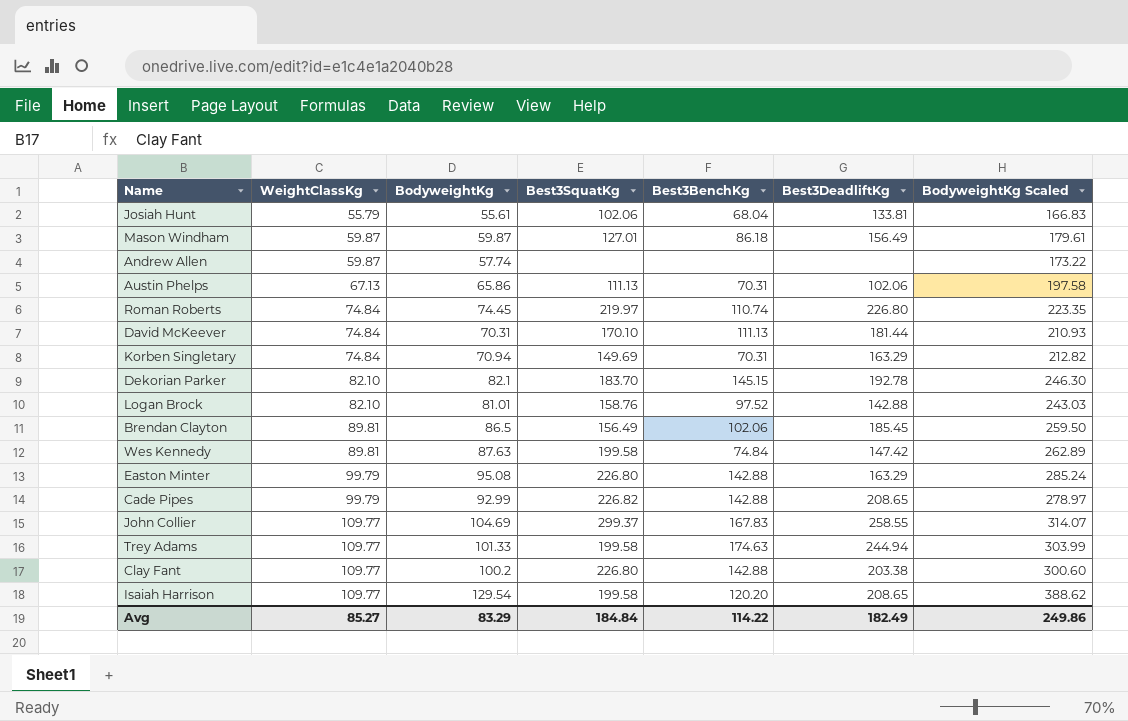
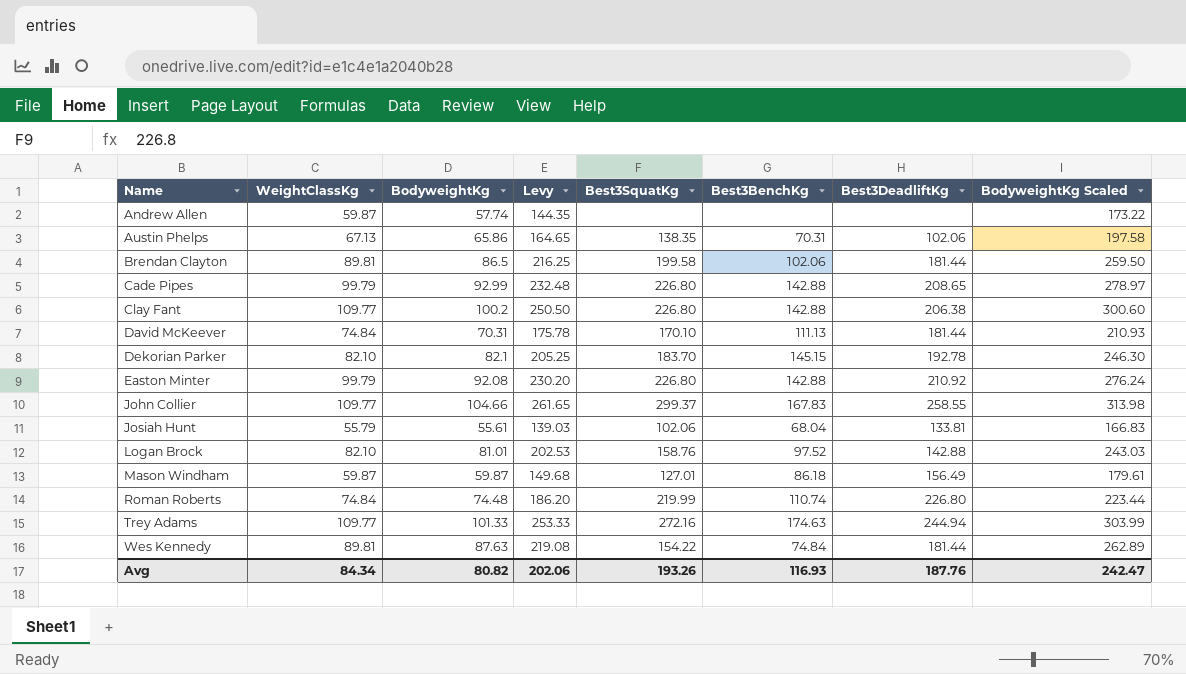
row order: WeightClassKg ascending -> Name ascending
column Levy | formula: none -> [BodyweightKg] * 2.5
row Korben Singletary: 74.84 | 70.94 | 149.69 | 70.31 | 163.29 | 212.82 -> none
row Isaiah Harrison: 109.77 | 129.54 | 199.58 | 120.20 | 208.65 | 388.62 -> none
Austin Phelps | Best3SquatKg: 111.13 -> 138.35
Brendan Clayton | Best3SquatKg: 156.49 -> 199.58
Brendan Clayton | Best3DeadliftKg: 185.45 -> 181.44
Cade Pipes | Best3SquatKg: 226.82 -> 226.80
Clay Fant | Best3DeadliftKg: 203.38 -> 206.38
Easton Minter | BodyweightKg: 95.08 -> 92.08
Easton Minter | Best3DeadliftKg: 163.29 -> 210.92
Easton Minter | BodyweightKg Scaled: 285.24 -> 276.24
John Collier | BodyweightKg: 104.69 -> 104.66
John Collier | BodyweightKg Scaled: 314.07 -> 313.98
Roman Roberts | BodyweightKg: 74.45 -> 74.48
Roman Roberts | Best3SquatKg: 219.97 -> 219.99
Roman Roberts | BodyweightKg Scaled: 223.35 -> 223.44
Trey Adams | Best3SquatKg: 199.58 -> 272.16
Wes Kennedy | Best3SquatKg: 199.58 -> 154.22
Wes Kennedy | Best3DeadliftKg: 147.42 -> 181.44
Avg | WeightClassKg: 85.27 -> 84.34
Avg | BodyweightKg: 83.29 -> 80.82
Avg | Best3SquatKg: 184.84 -> 193.26
Avg | Best3BenchKg: 114.22 -> 116.93
Avg | Best3DeadliftKg: 182.49 -> 187.76
Avg | BodyweightKg Scaled: 249.86 -> 242.47

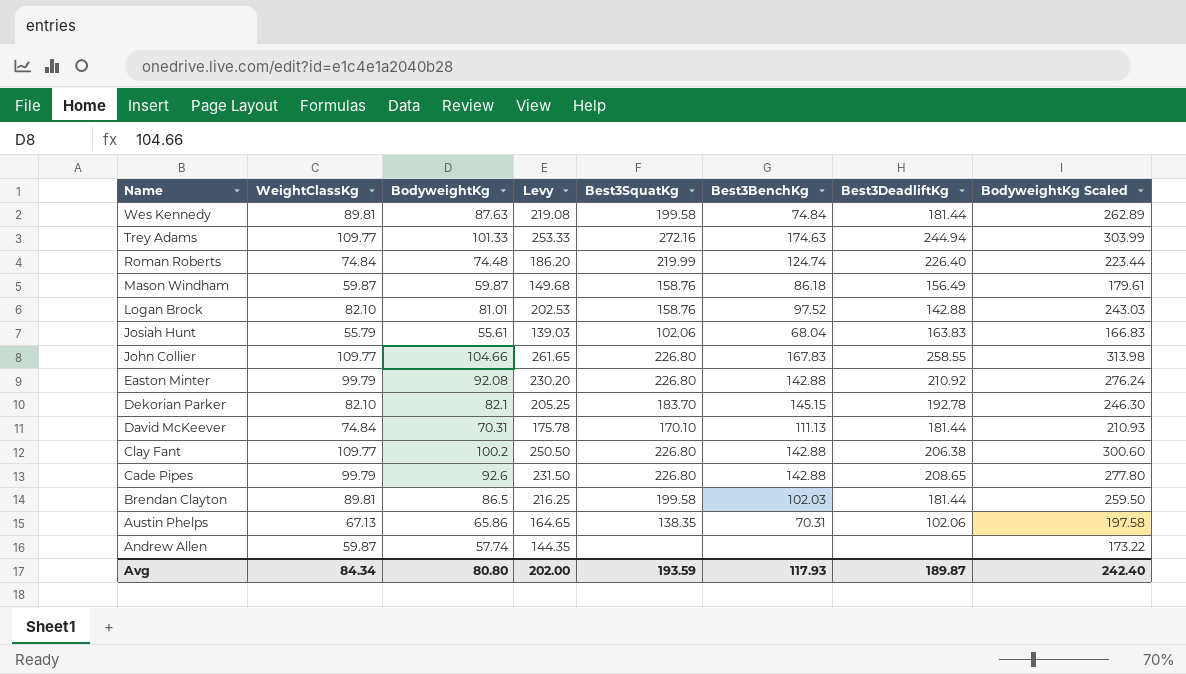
row order: Name ascending -> Name descending
Wes Kennedy | Best3SquatKg: 154.22 -> 199.58
Roman Roberts | Best3BenchKg: 110.74 -> 124.74
Roman Roberts | Best3DeadliftKg: 226.80 -> 226.40
Mason Windham | Best3SquatKg: 127.01 -> 158.76
Josiah Hunt | Best3DeadliftKg: 133.81 -> 163.83
John Collier | Best3SquatKg: 299.37 -> 226.80
Cade Pipes | BodyweightKg: 92.99 -> 92.6
Cade Pipes | Levy: 232.48 -> 231.50
Cade Pipes | BodyweightKg Scaled: 278.97 -> 277.80
Brendan Clayton | Best3BenchKg: 102.06 -> 102.03
Avg | BodyweightKg: 80.82 -> 80.80
Avg | Levy: 202.06 -> 202.00
Avg | Best3SquatKg: 193.26 -> 193.59
Avg | Best3BenchKg: 116.93 -> 117.93
Avg | Best3DeadliftKg: 187.76 -> 189.87
Avg | BodyweightKg Scaled: 242.47 -> 242.40

